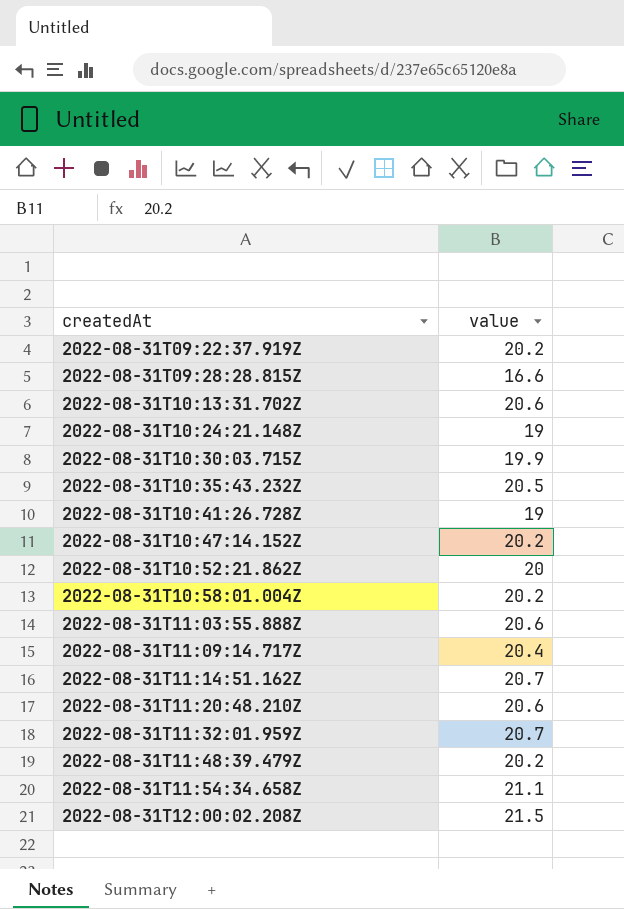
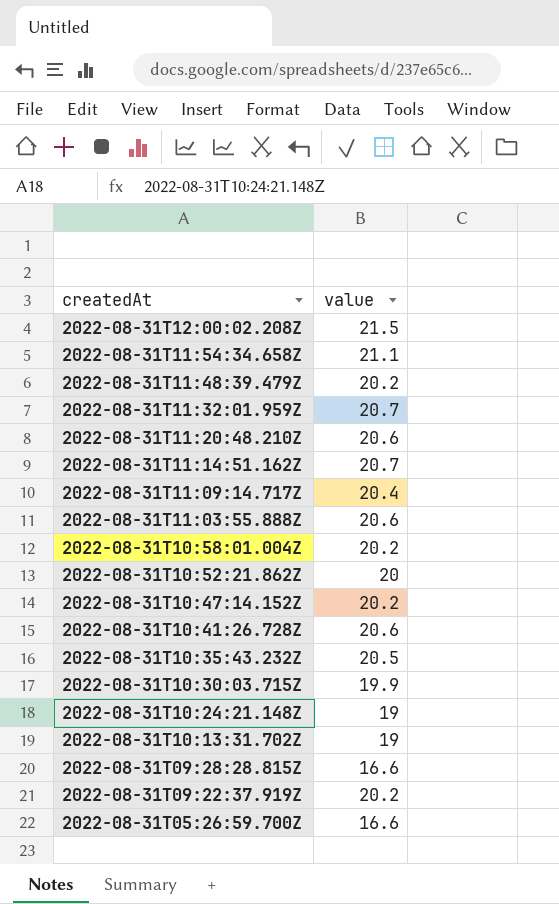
row order: createdAt ascending -> createdAt descending
2022-08-31T10:41:26.728Z | value: 19 -> 20.6
2022-08-31T10:13:31.702Z | value: 20.6 -> 19
row 2022-08-31T05:26:59.700Z: none -> 16.6

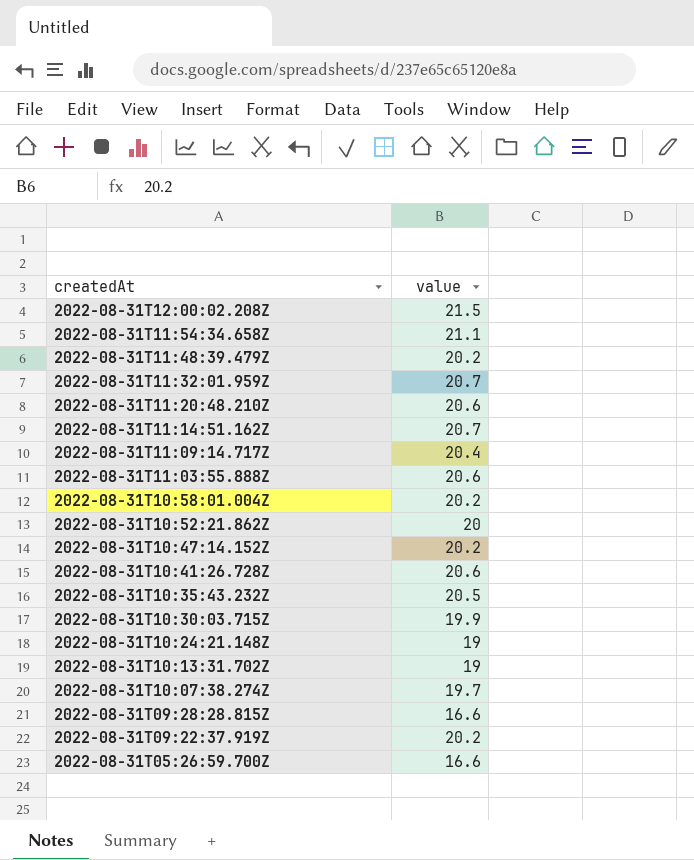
row 2022-08-31T10:07:38.274Z: none -> 19.7

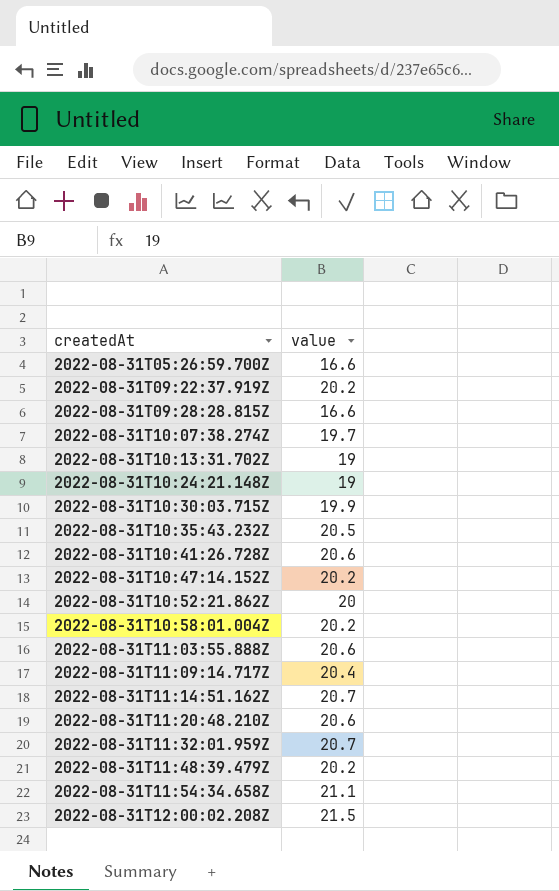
row order: createdAt descending -> createdAt ascending

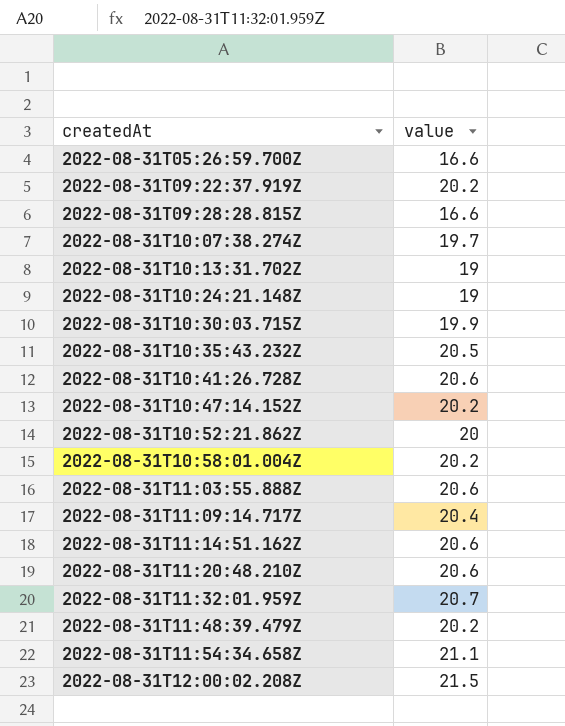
2022-08-31T11:14:51.162Z | value: 20.7 -> 20.6

